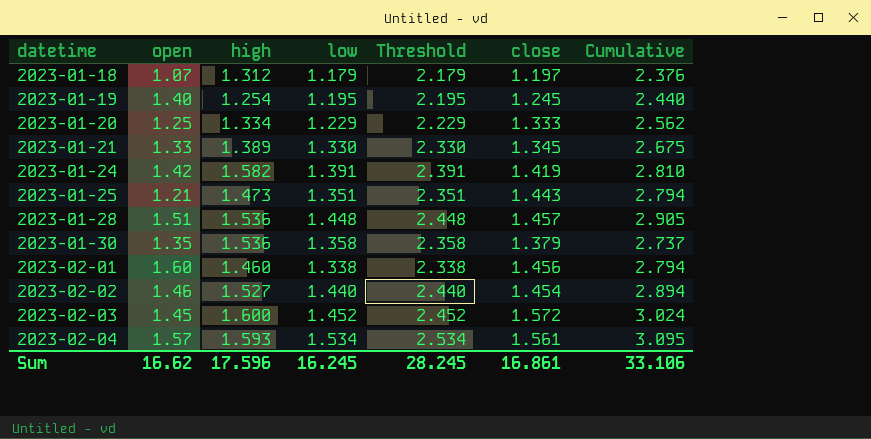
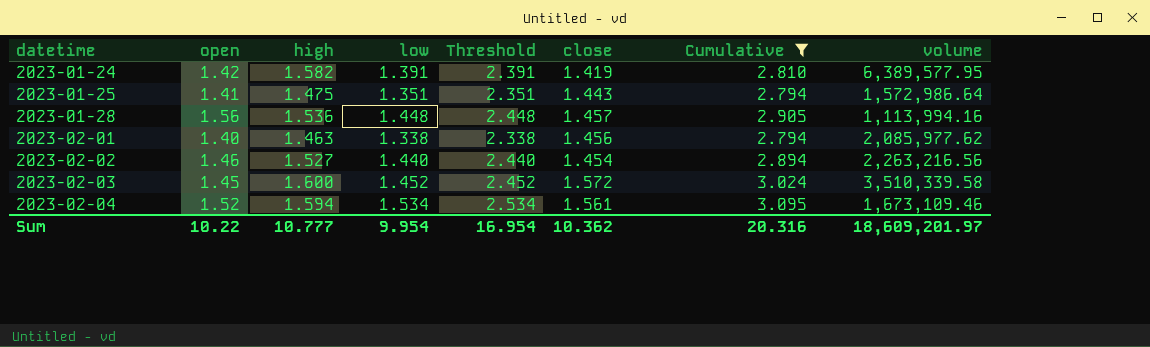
filter: none -> Cumulative >= 2.794
column volume | position: none -> 8
2023-01-25 | open: 1.21 -> 1.41
2023-01-25 | high: 1.473 -> 1.475
2023-01-28 | open: 1.51 -> 1.56
2023-02-01 | open: 1.60 -> 1.40
2023-02-01 | high: 1.460 -> 1.463
2023-02-04 | open: 1.57 -> 1.52
2023-02-04 | high: 1.593 -> 1.594
Sum | open: 16.62 -> 10.22
Sum | high: 17.596 -> 10.777
Sum | low: 16.245 -> 9.954
Sum | Threshold: 28.245 -> 16.954
Sum | close: 16.861 -> 10.362
Sum | Cumulative: 33.106 -> 20.316

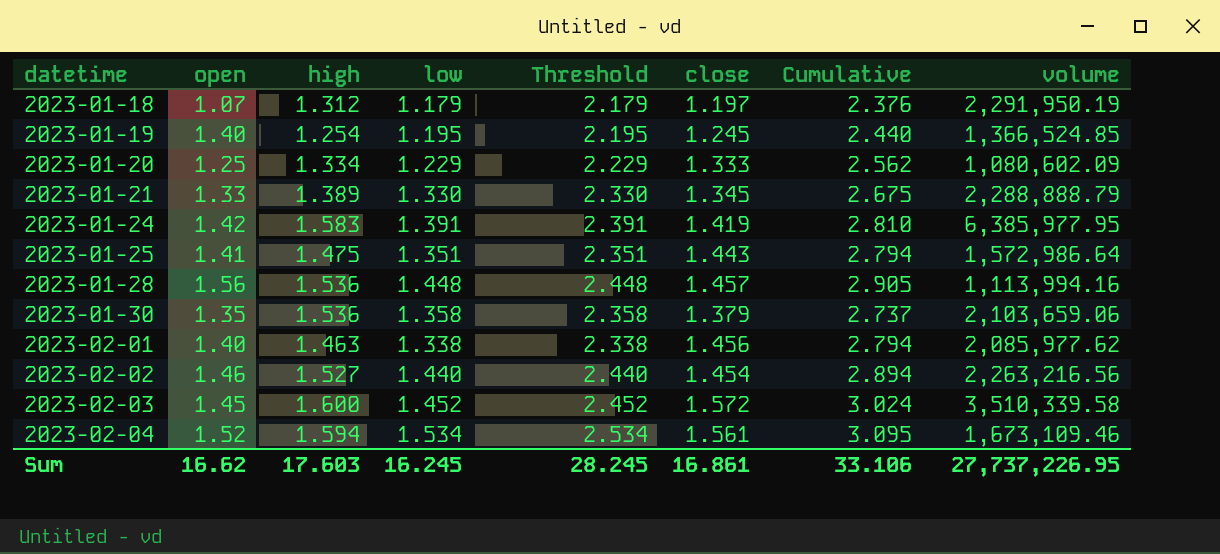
filter: Cumulative >= 2.794 -> none
2023-01-24 | high: 1.582 -> 1.583
2023-01-24 | volume: 6,389,577.95 -> 6,385,977.95
Sum | open: 10.22 -> 16.62
Sum | high: 10.777 -> 17.603
Sum | low: 9.954 -> 16.245
Sum | Threshold: 16.954 -> 28.245
Sum | close: 10.362 -> 16.861
Sum | Cumulative: 20.316 -> 33.106
Sum | volume: 18,609,201.97 -> 27,737,226.95

